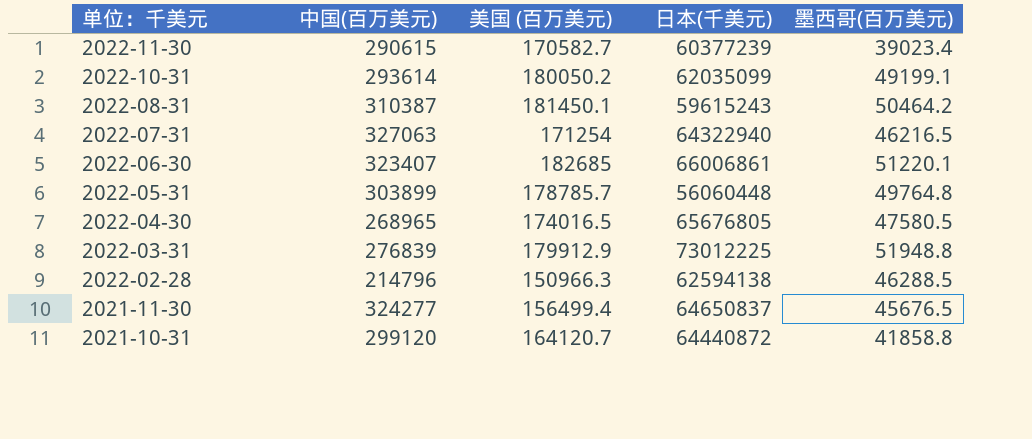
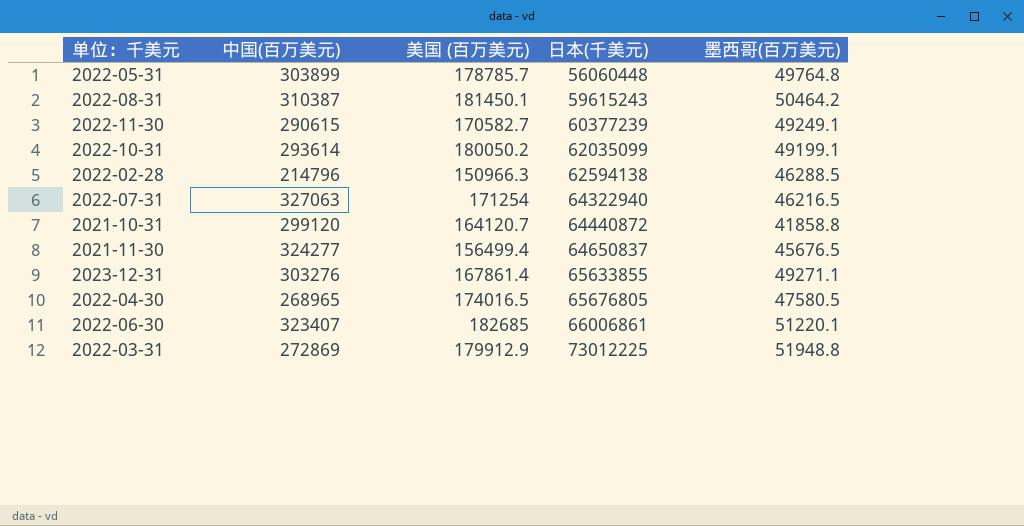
row order: 单位：千美元 descending -> 日本(千美元) ascending
2022-11-30 | 墨西哥(百万美元): 39023.4 -> 49249.1
row 2023-12-31: none -> 303276 | 167861.4 | 65633855 | 49271.1
2022-03-31 | 中国(百万美元): 276839 -> 272869

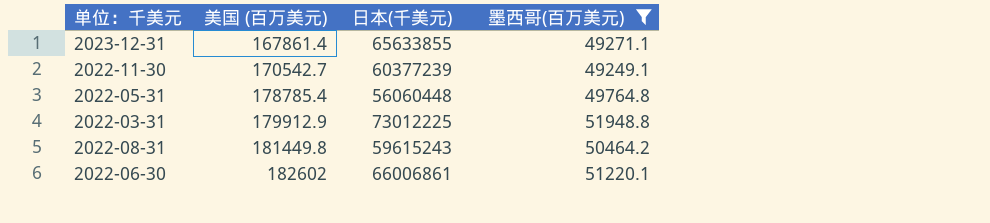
filter: none -> 墨西哥(百万美元) >= 49249.1
row order: 日本(千美元) ascending -> 美国 (百万美元) ascending
column 中国(百万美元) | position: 2 -> none
2022-11-30 | 美国 (百万美元): 170582.7 -> 170542.7
2022-05-31 | 美国 (百万美元): 178785.7 -> 178785.4
2022-08-31 | 美国 (百万美元): 181450.1 -> 181449.8
2022-06-30 | 美国 (百万美元): 182685 -> 182602

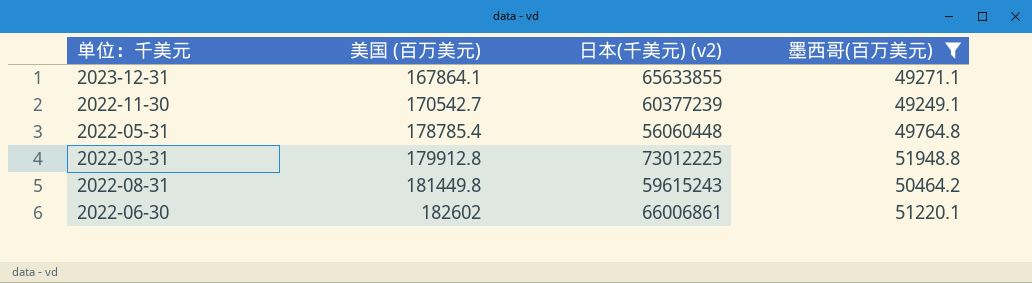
column name: 日本(千美元) -> 日本(千美元) (v2)
2023-12-31 | 美国 (百万美元): 167861.4 -> 167864.1
2022-03-31 | 美国 (百万美元): 179912.9 -> 179912.8

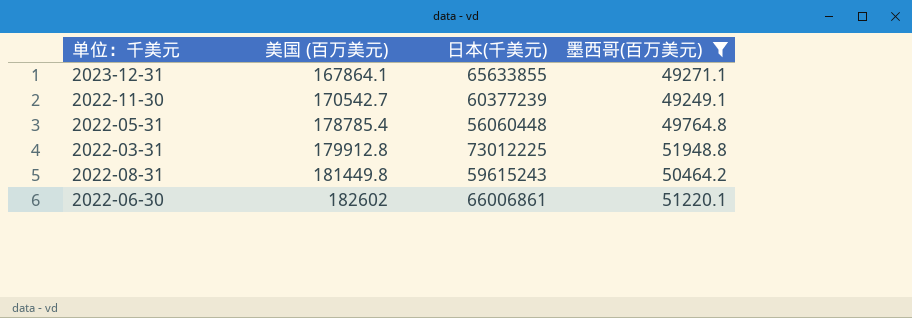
column name: 日本(千美元) (v2) -> 日本(千美元)

